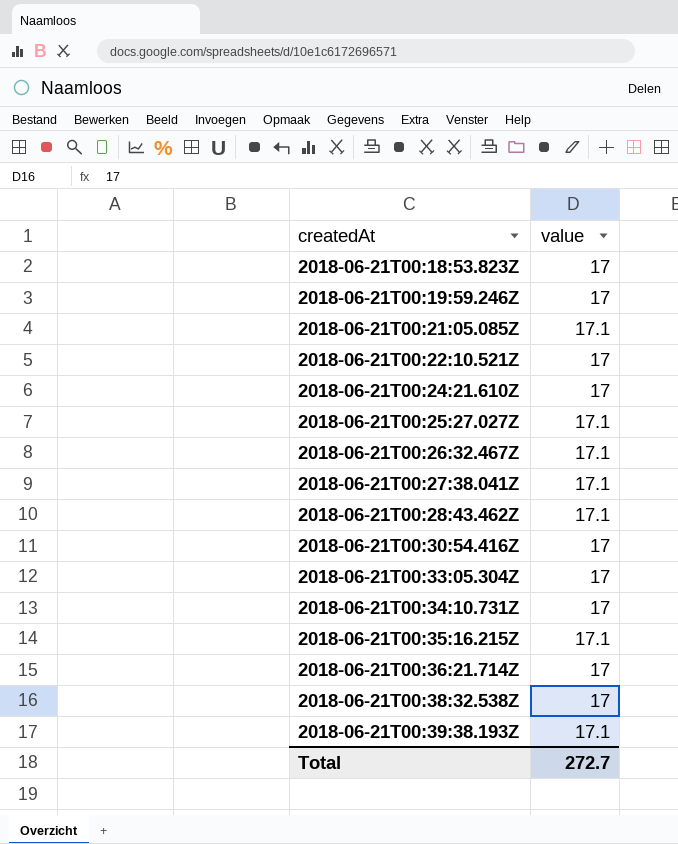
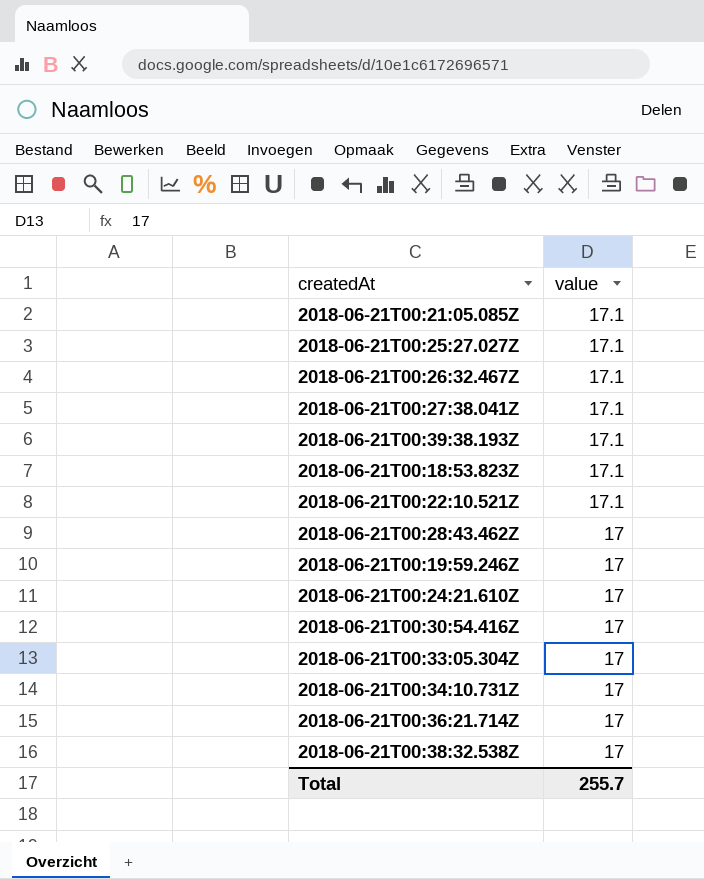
row order: createdAt ascending -> value descending
row 2018-06-21T00:35:16.215Z: 17.1 -> none
2018-06-21T00:18:53.823Z | value: 17 -> 17.1
2018-06-21T00:22:10.521Z | value: 17 -> 17.1
2018-06-21T00:28:43.462Z | value: 17.1 -> 17
Total | value: 272.7 -> 255.7

